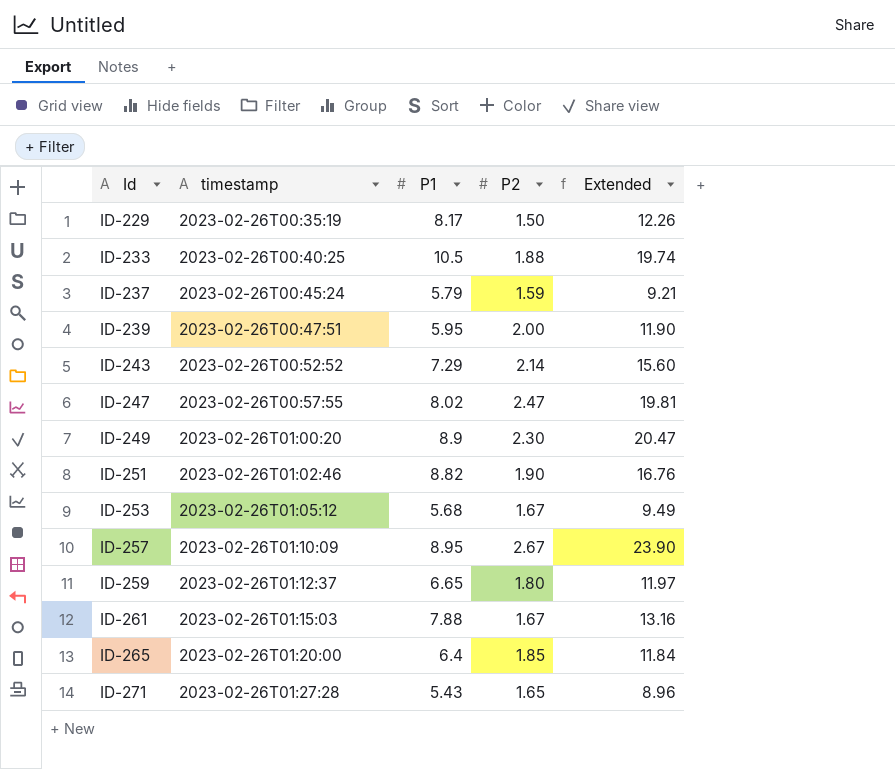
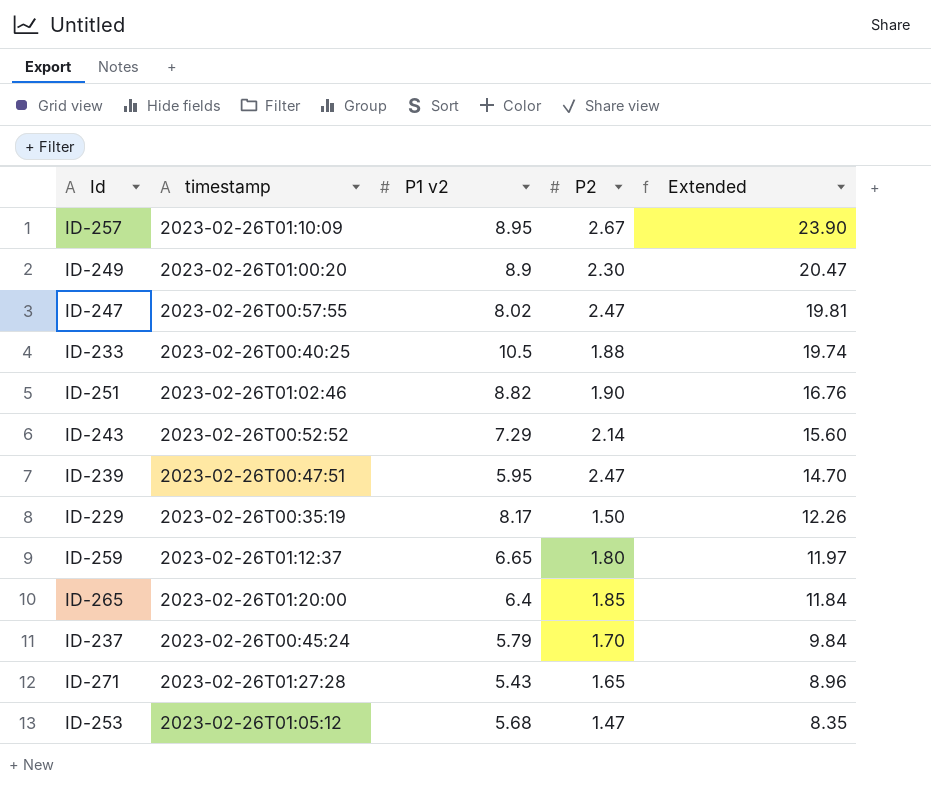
row order: Id ascending -> Extended descending
column name: P1 -> P1 v2
row ID-261: 2023-02-26T01:15:03 | 7.88 | 1.67 | 13.16 -> none
ID-239 | P2: 2.00 -> 2.47
ID-239 | Extended: 11.90 -> 14.70
ID-237 | P2: 1.59 -> 1.70
ID-237 | Extended: 9.21 -> 9.84
ID-253 | P2: 1.67 -> 1.47
ID-253 | Extended: 9.49 -> 8.35

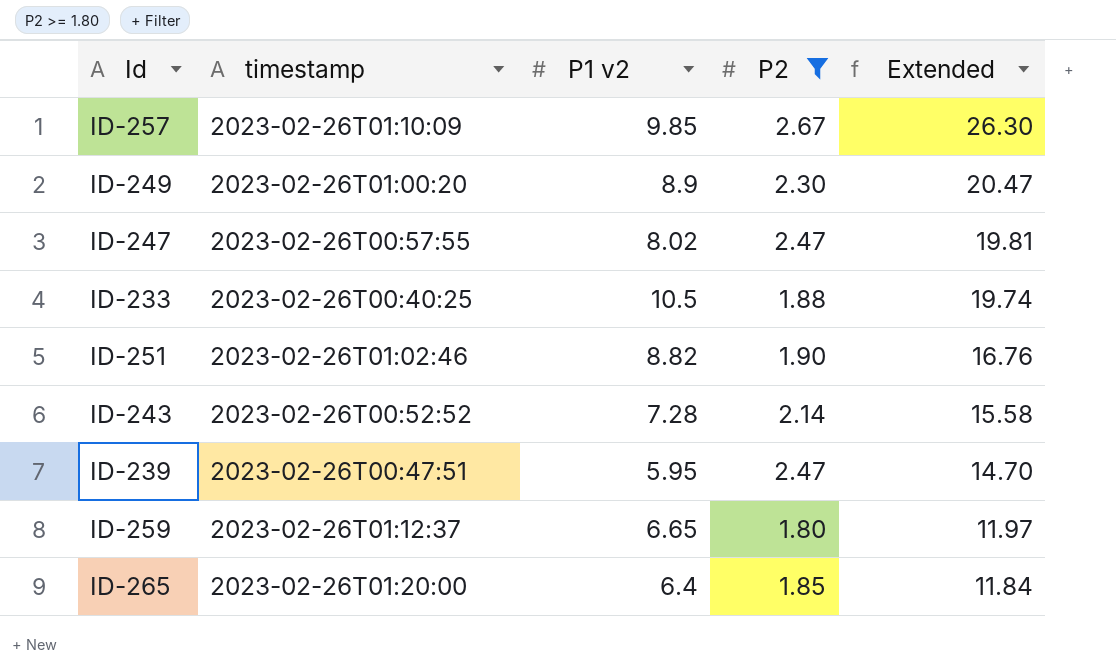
filter: none -> P2 >= 1.80
ID-257 | P1 v2: 8.95 -> 9.85
ID-257 | Extended: 23.90 -> 26.30
ID-243 | P1 v2: 7.29 -> 7.28
ID-243 | Extended: 15.60 -> 15.58

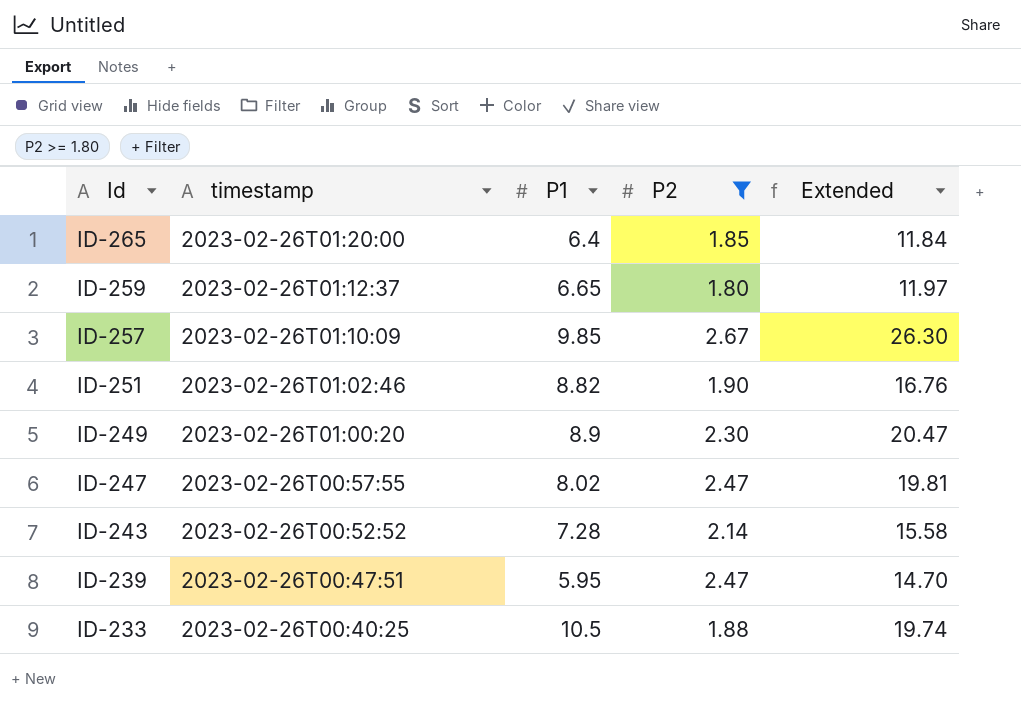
row order: Extended descending -> Id descending
column name: P1 v2 -> P1

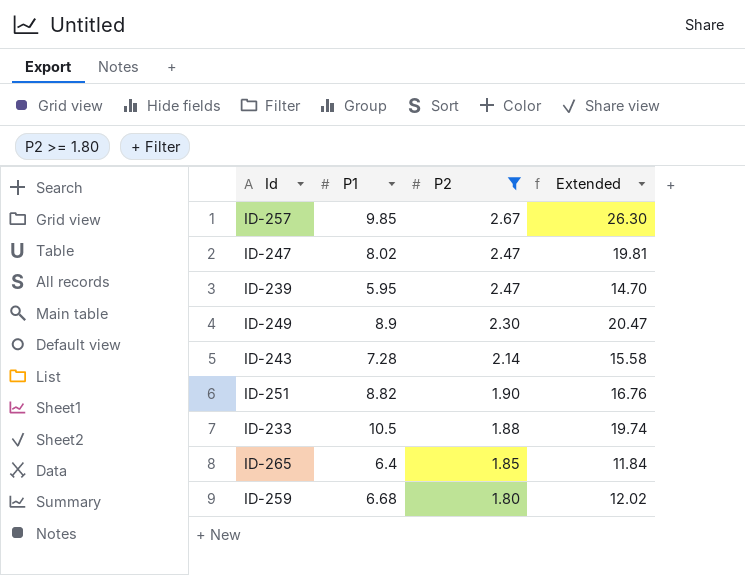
row order: Id descending -> P2 descending
column timestamp | position: 2 -> none
ID-259 | P1: 6.65 -> 6.68
ID-259 | Extended: 11.97 -> 12.02

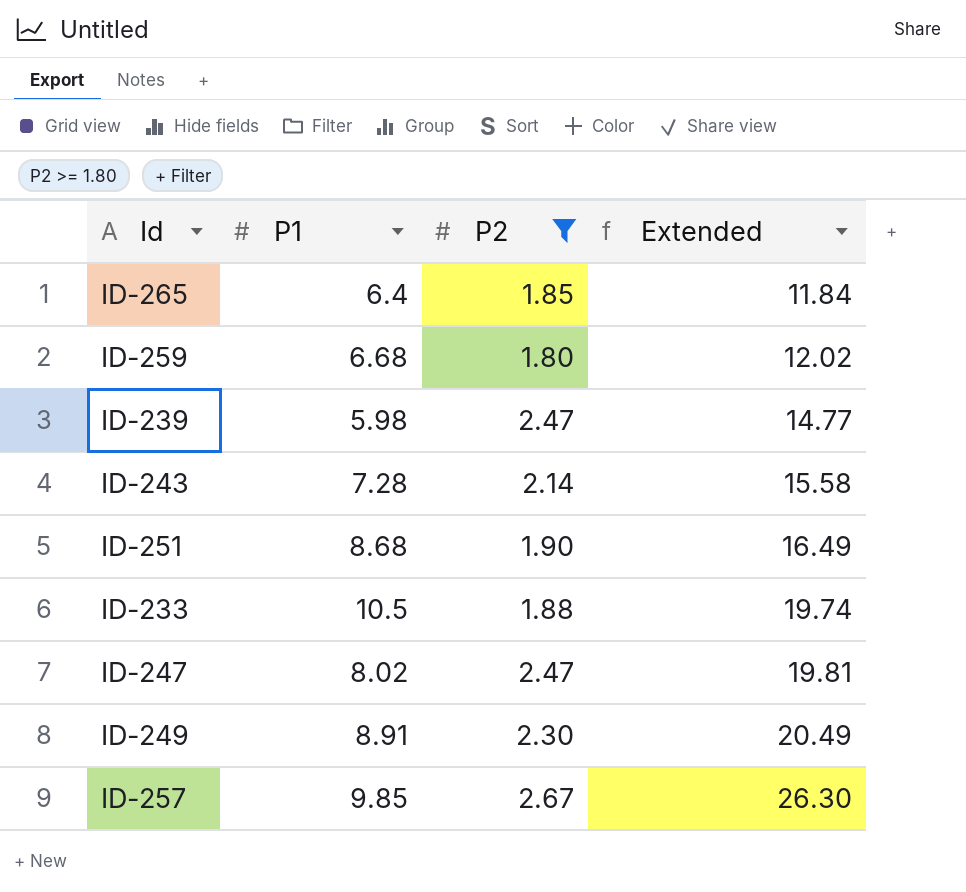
row order: P2 descending -> Extended ascending
ID-239 | P1: 5.95 -> 5.98
ID-239 | Extended: 14.70 -> 14.77
ID-251 | P1: 8.82 -> 8.68
ID-251 | Extended: 16.76 -> 16.49
ID-249 | P1: 8.9 -> 8.91
ID-249 | Extended: 20.47 -> 20.49

